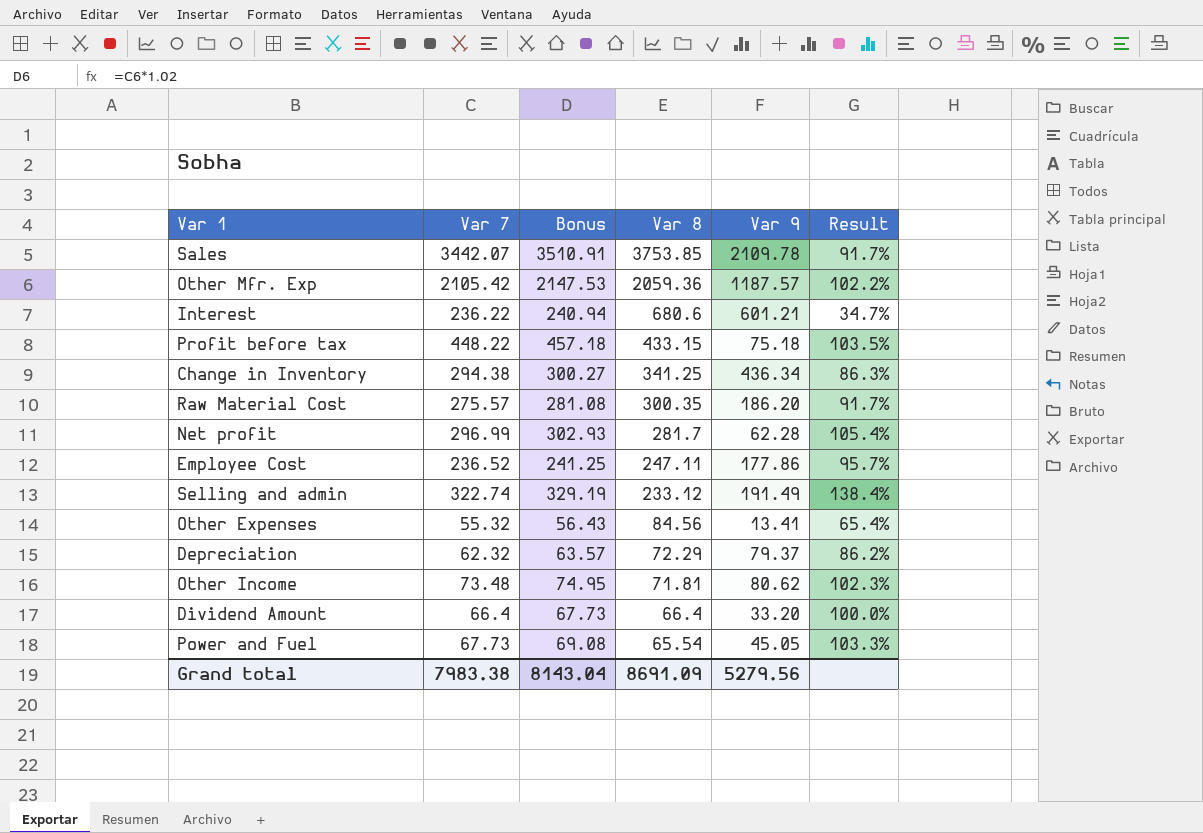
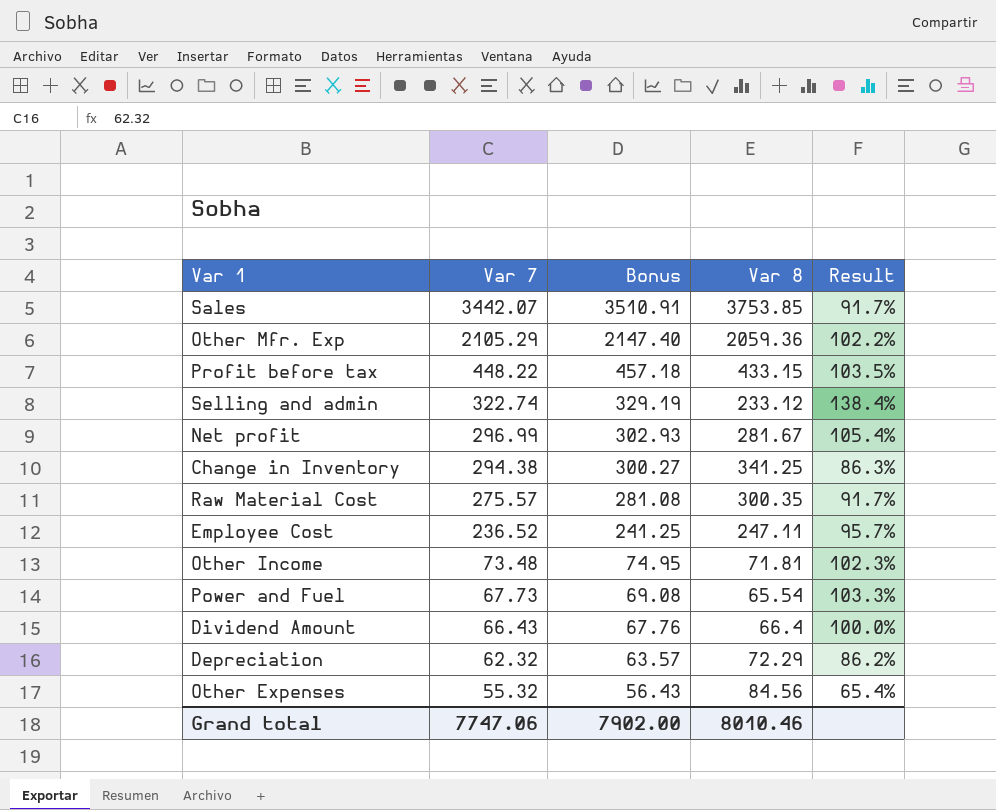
row order: Var 8 descending -> Var 7 descending
column Var 9 | position: 5 -> none
row Interest: 236.22 | 240.94 | 680.6 | 601.21 | 34.7% -> none
Other Mfr. Exp | Var 7: 2105.42 -> 2105.29
Other Mfr. Exp | Bonus: 2147.53 -> 2147.40
Net profit | Var 8: 281.7 -> 281.67
Dividend Amount | Var 7: 66.4 -> 66.43
Dividend Amount | Bonus: 67.73 -> 67.76
Grand total | Var 7: 7983.38 -> 7747.06
Grand total | Bonus: 8143.04 -> 7902.00
Grand total | Var 8: 8691.09 -> 8010.46

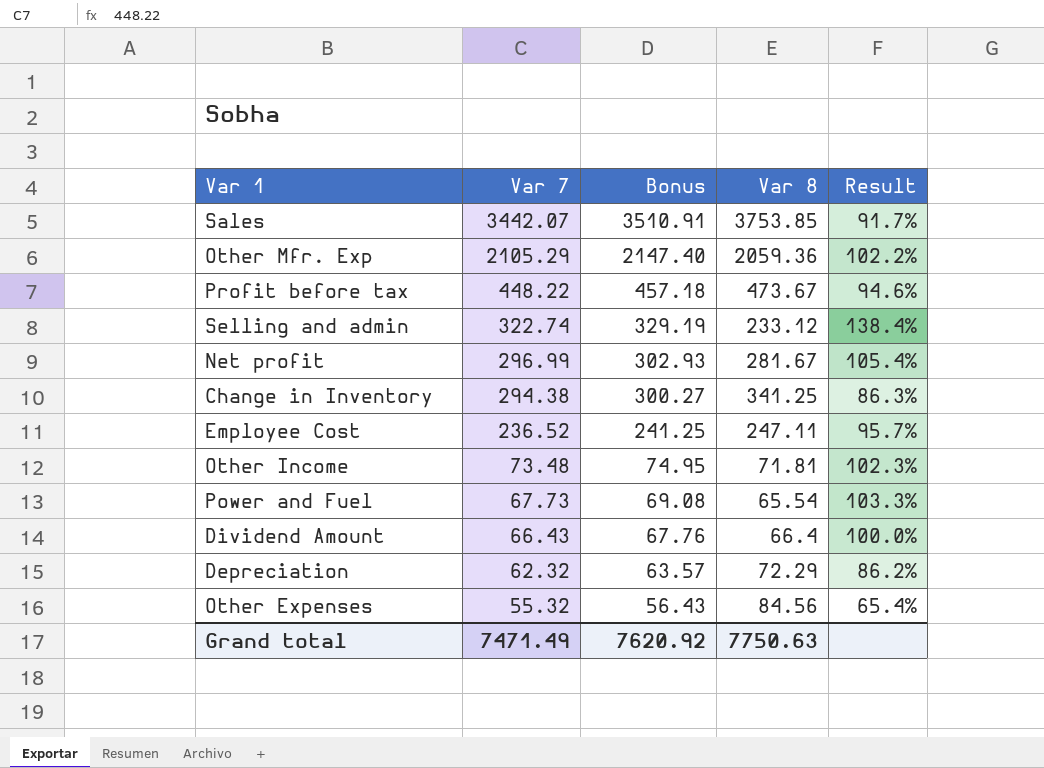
row Raw Material Cost: 275.57 | 281.08 | 300.35 | 91.7% -> none
Profit before tax | Var 8: 433.15 -> 473.67
Profit before tax | Result: 103.5% -> 94.6%
Grand total | Var 7: 7747.06 -> 7471.49
Grand total | Bonus: 7902.00 -> 7620.92
Grand total | Var 8: 8010.46 -> 7750.63

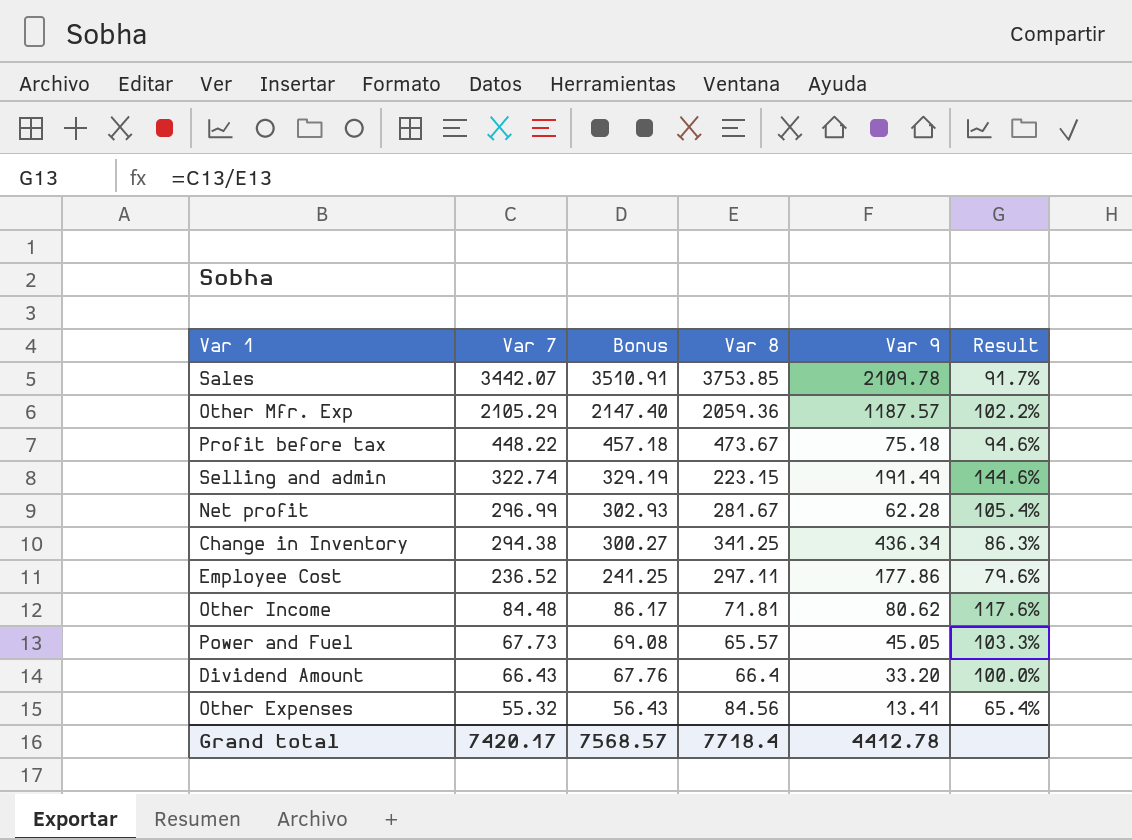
column Var 9 | position: none -> 5
row Depreciation: 62.32 | 63.57 | 72.29 | 86.2% -> none
Selling and admin | Var 8: 233.12 -> 223.15
Selling and admin | Result: 138.4% -> 144.6%
Employee Cost | Var 8: 247.11 -> 297.11
Employee Cost | Result: 95.7% -> 79.6%
Other Income | Var 7: 73.48 -> 84.48
Other Income | Bonus: 74.95 -> 86.17
Other Income | Result: 102.3% -> 117.6%
Power and Fuel | Var 8: 65.54 -> 65.57
Grand total | Var 7: 7471.49 -> 7420.17
Grand total | Bonus: 7620.92 -> 7568.57
Grand total | Var 8: 7750.63 -> 7718.4

